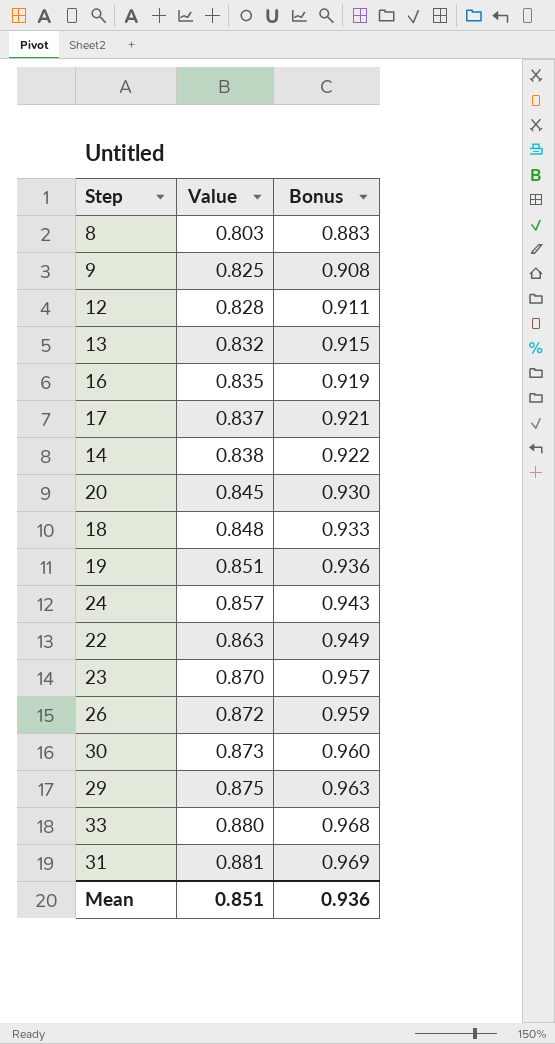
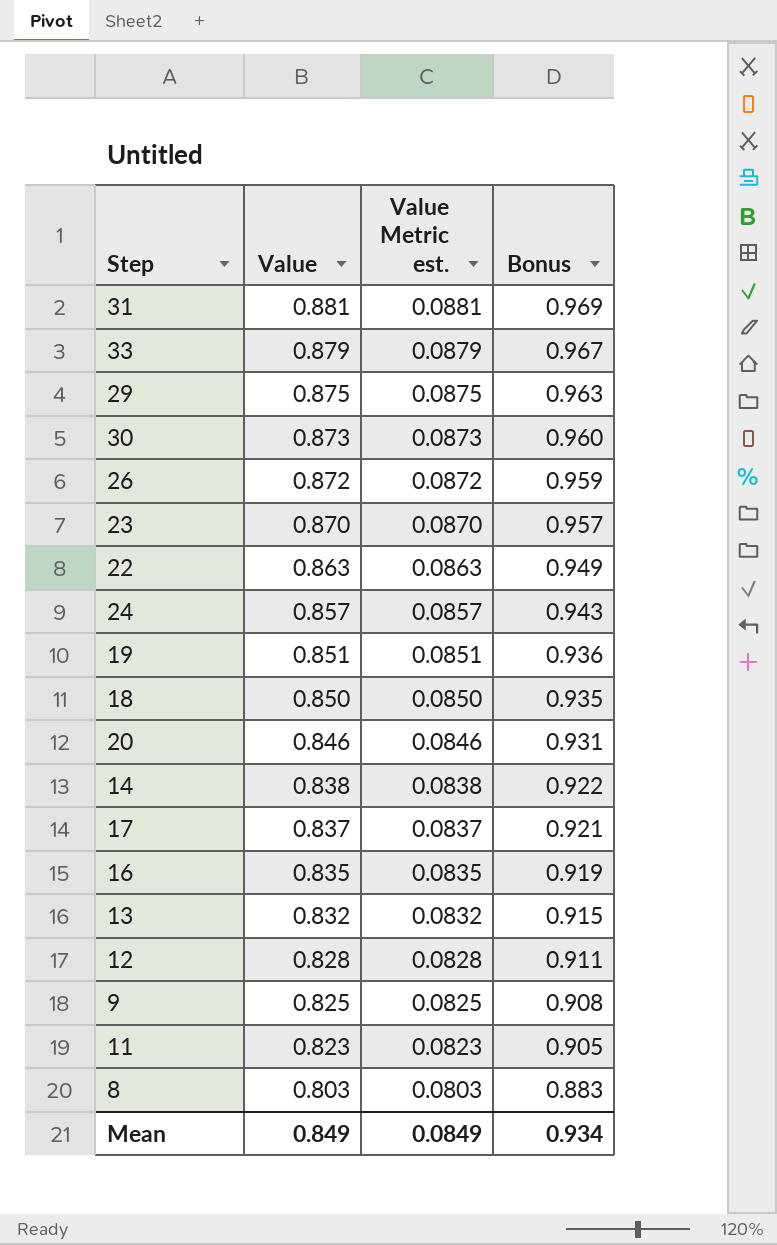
row order: Value ascending -> Value descending
column Value Metric est. | formula: none -> [Value] * 0.1
33 | Value: 0.880 -> 0.879
33 | Bonus: 0.968 -> 0.967
18 | Value: 0.848 -> 0.850
18 | Bonus: 0.933 -> 0.935
20 | Value: 0.845 -> 0.846
20 | Bonus: 0.930 -> 0.931
row 11: none -> 0.823 | 0.0823 | 0.905
Mean | Value: 0.851 -> 0.849
Mean | Bonus: 0.936 -> 0.934

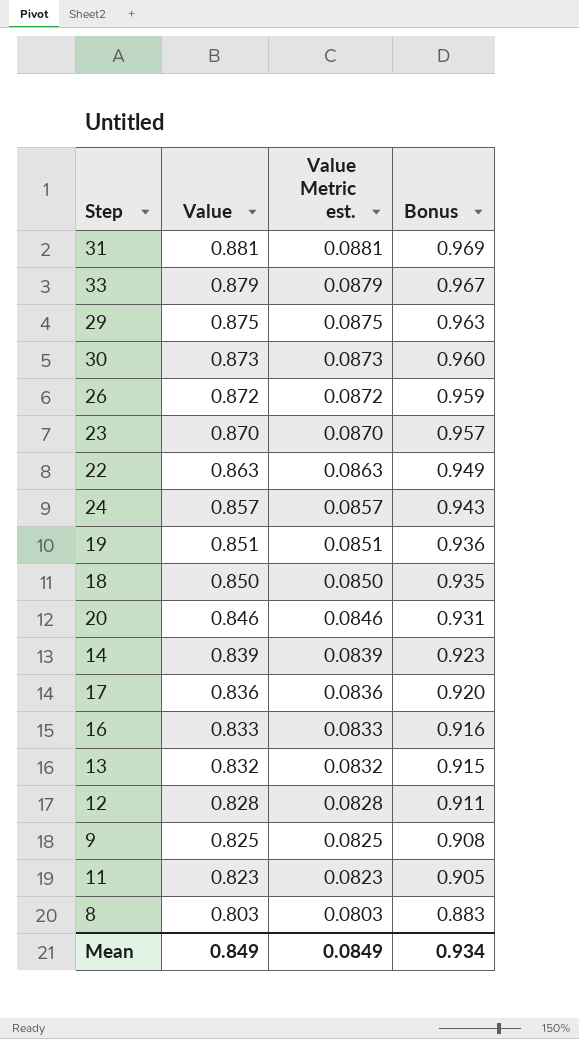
14 | Value: 0.838 -> 0.839
14 | Value Metric est.: 0.0838 -> 0.0839
14 | Bonus: 0.922 -> 0.923
17 | Value: 0.837 -> 0.836
17 | Value Metric est.: 0.0837 -> 0.0836
17 | Bonus: 0.921 -> 0.920
16 | Value: 0.835 -> 0.833
16 | Value Metric est.: 0.0835 -> 0.0833
16 | Bonus: 0.919 -> 0.916

